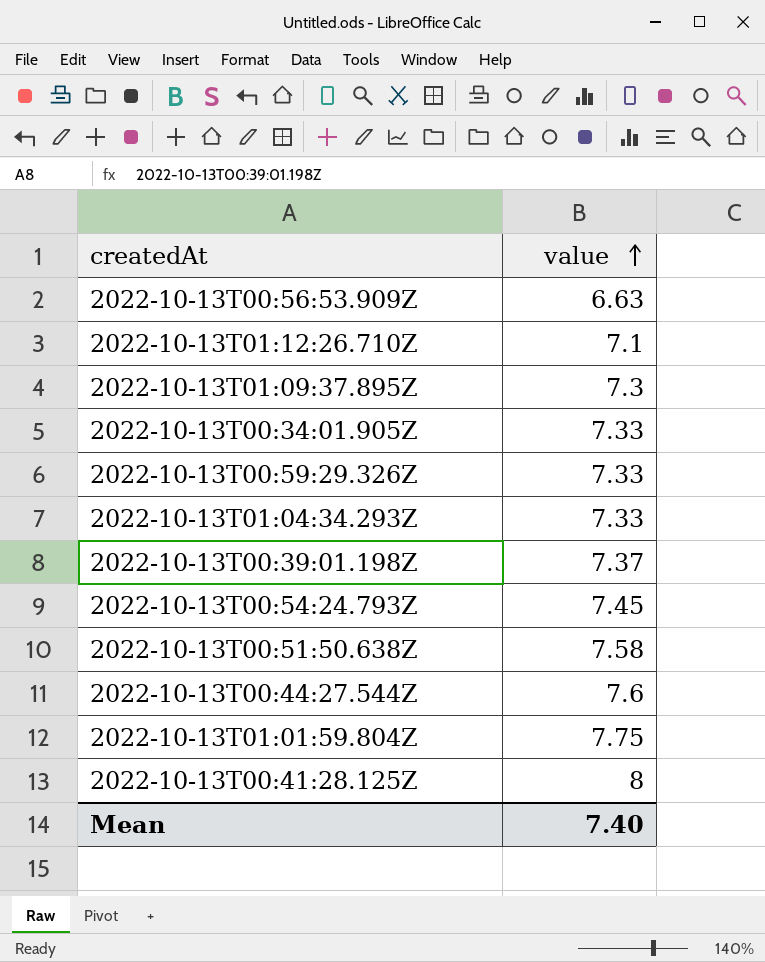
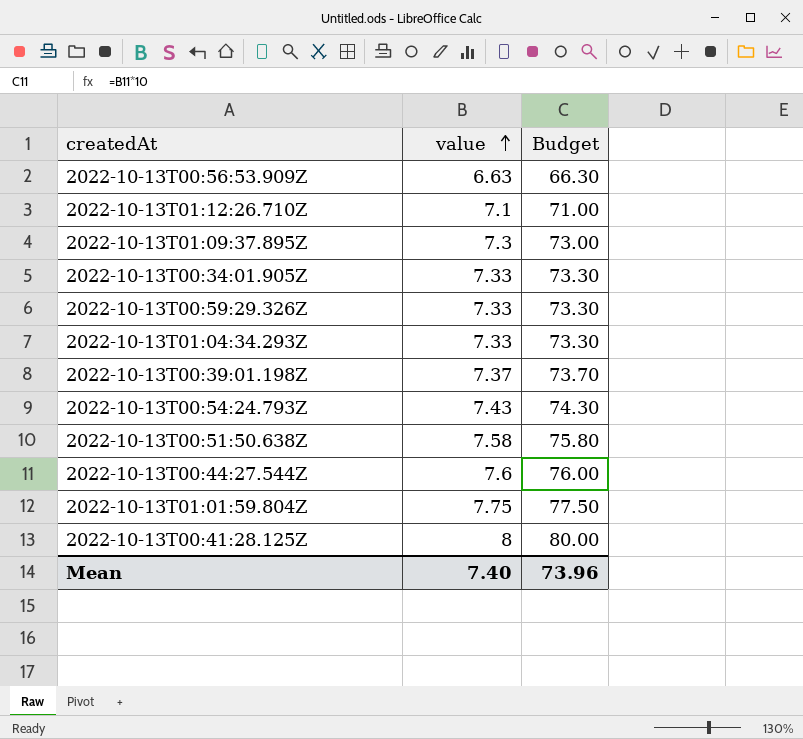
column Budget | formula: none -> [value] * 10
2022-10-13T00:54:24.793Z | value: 7.45 -> 7.43

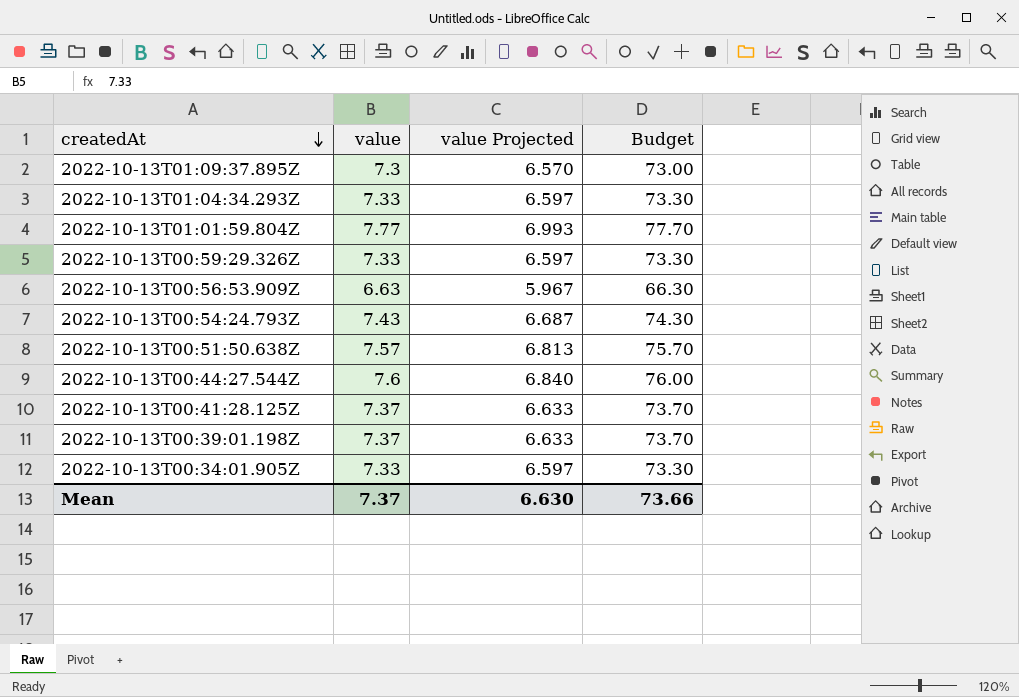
row order: value ascending -> createdAt descending
column value Projected | formula: none -> [value] * 0.9
row 2022-10-13T01:12:26.710Z: 7.1 | 71.00 -> none
2022-10-13T01:01:59.804Z | value: 7.75 -> 7.77
2022-10-13T01:01:59.804Z | Budget: 77.50 -> 77.70
2022-10-13T00:51:50.638Z | value: 7.58 -> 7.57
2022-10-13T00:51:50.638Z | Budget: 75.80 -> 75.70
2022-10-13T00:41:28.125Z | value: 8 -> 7.37
2022-10-13T00:41:28.125Z | Budget: 80.00 -> 73.70
Mean | value: 7.40 -> 7.37
Mean | Budget: 73.96 -> 73.66

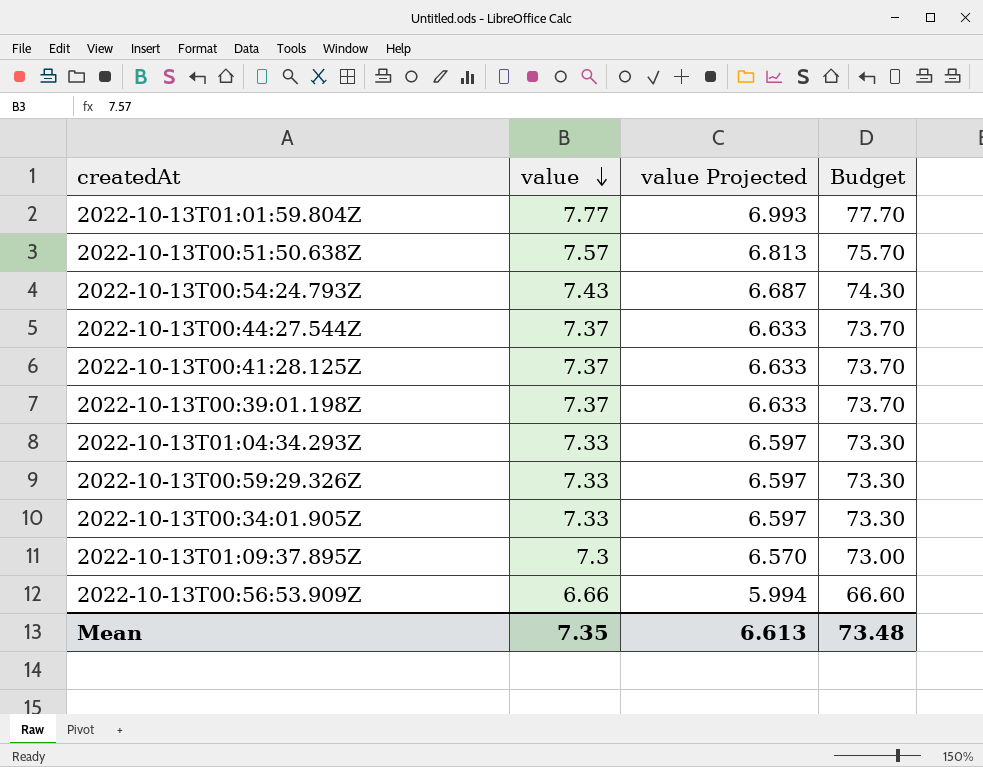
row order: createdAt descending -> value descending
2022-10-13T00:44:27.544Z | value: 7.6 -> 7.37
2022-10-13T00:44:27.544Z | value Projected: 6.840 -> 6.633
2022-10-13T00:44:27.544Z | Budget: 76.00 -> 73.70
2022-10-13T00:56:53.909Z | value: 6.63 -> 6.66
2022-10-13T00:56:53.909Z | value Projected: 5.967 -> 5.994
2022-10-13T00:56:53.909Z | Budget: 66.30 -> 66.60
Mean | value: 7.37 -> 7.35
Mean | value Projected: 6.630 -> 6.613
Mean | Budget: 73.66 -> 73.48

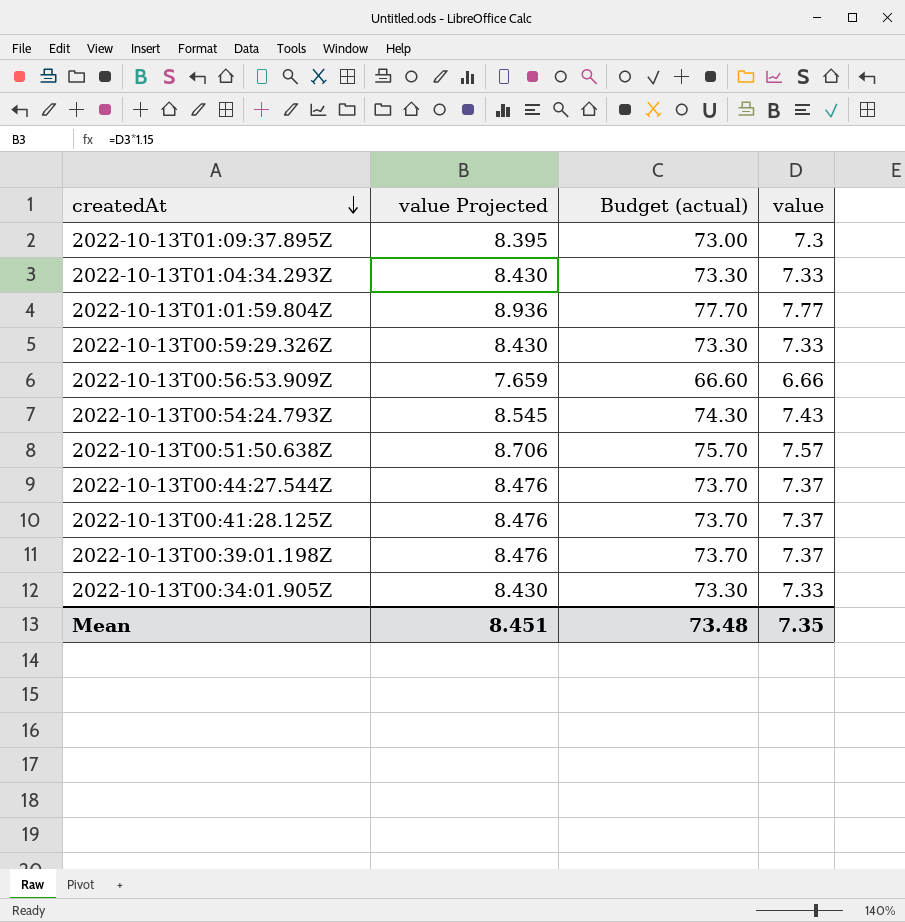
row order: value descending -> createdAt descending
column value Projected | formula: [value] * 0.9 -> [value] * 1.15
column name: Budget -> Budget (actual)
column value | position: 2 -> 4
Mean | value Projected: 6.613 -> 8.451

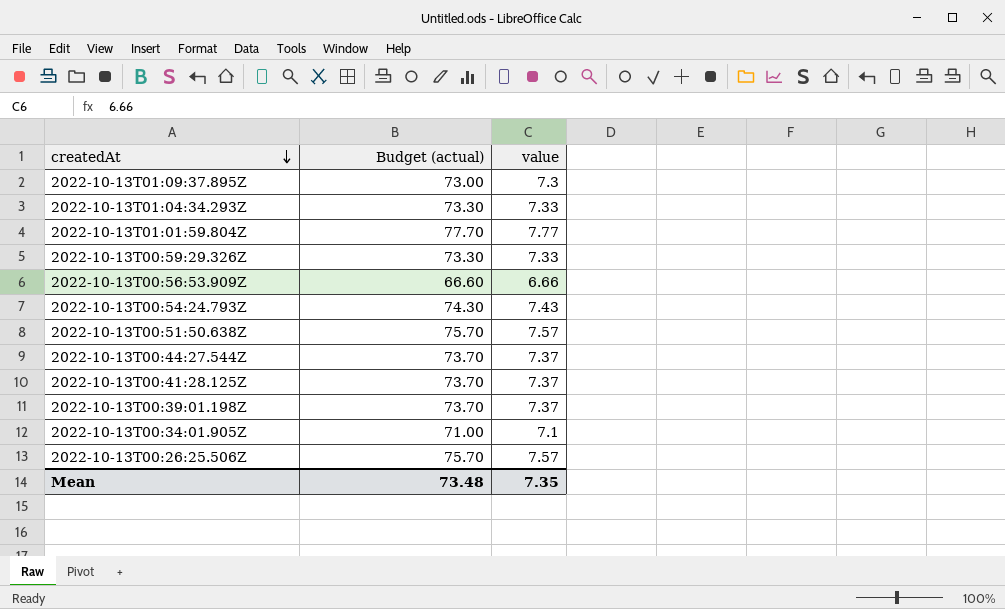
column value Projected | formula: [value] * 1.15 -> none
2022-10-13T00:34:01.905Z | Budget (actual): 73.30 -> 71.00
2022-10-13T00:34:01.905Z | value: 7.33 -> 7.1
row 2022-10-13T00:26:25.506Z: none -> 75.70 | 7.57

